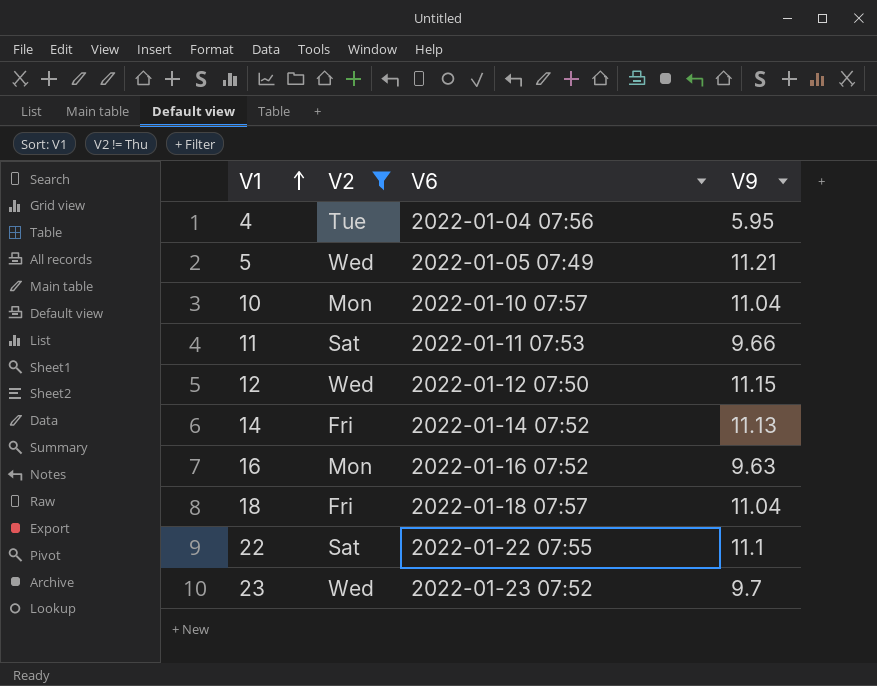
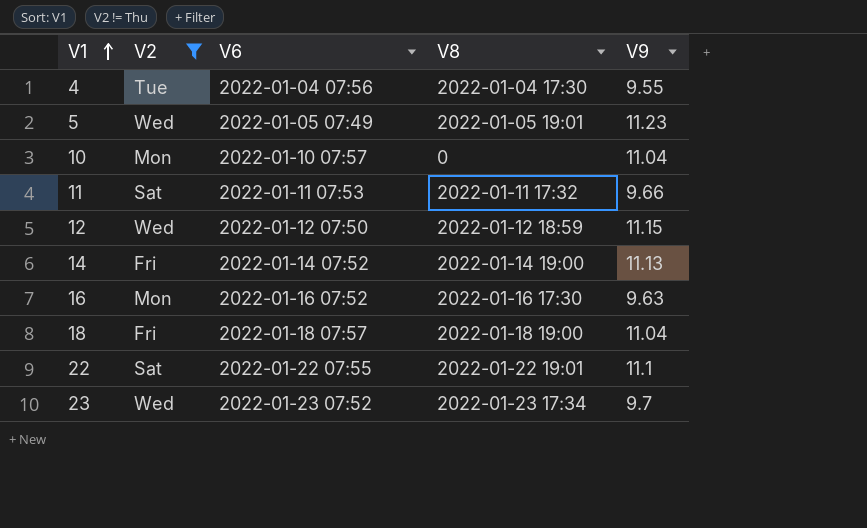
column V8 | position: none -> 4
4 | V9: 5.95 -> 9.55
5 | V9: 11.21 -> 11.23

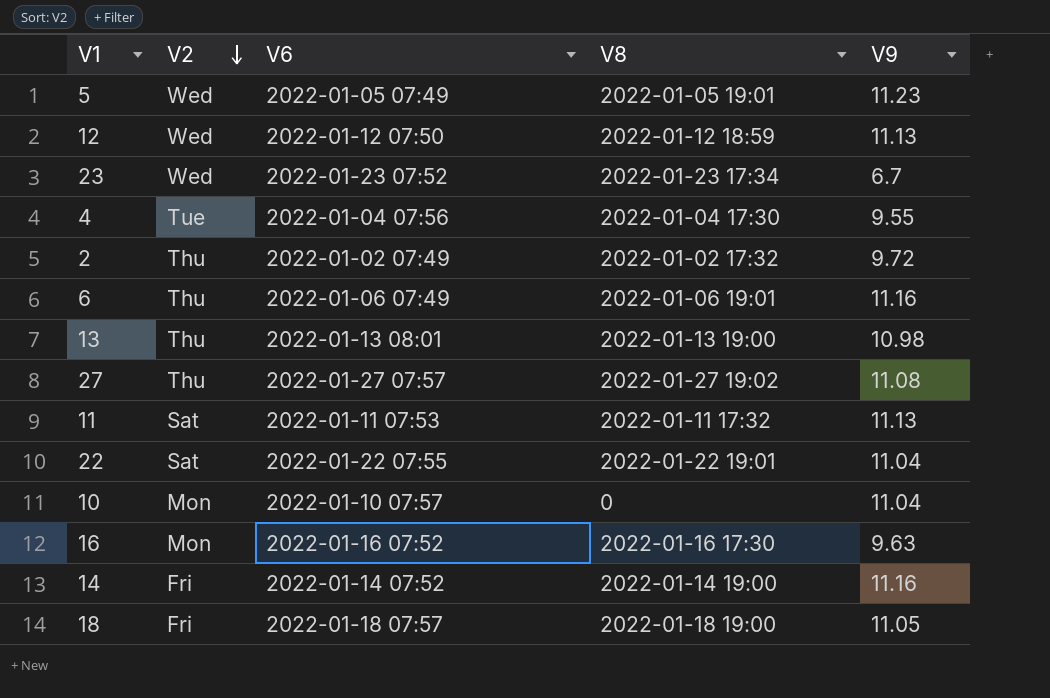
filter: V2 != Thu -> none
row order: V1 ascending -> V2 descending
12 | V9: 11.15 -> 11.13
23 | V9: 9.7 -> 6.7
11 | V9: 9.66 -> 11.13
22 | V9: 11.1 -> 11.04
14 | V9: 11.13 -> 11.16
18 | V9: 11.04 -> 11.05

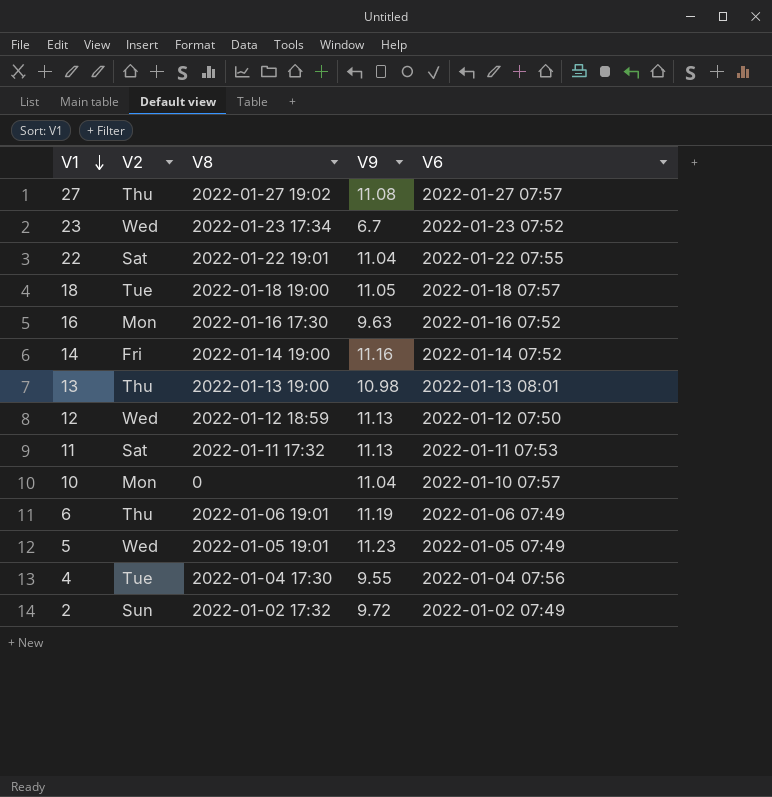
row order: V2 descending -> V1 descending
column V6 | position: 3 -> 5
18 | V2: Fri -> Tue
6 | V9: 11.16 -> 11.19
2 | V2: Thu -> Sun

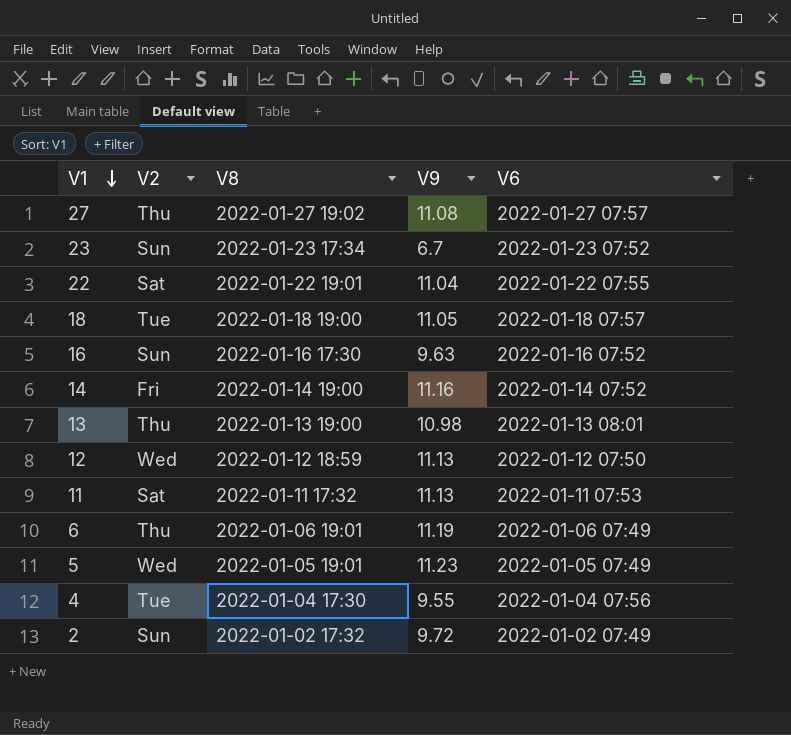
row 10: Mon | 0 | 11.04 | 2022-01-10 07:57 -> none
23 | V2: Wed -> Sun
16 | V2: Mon -> Sun

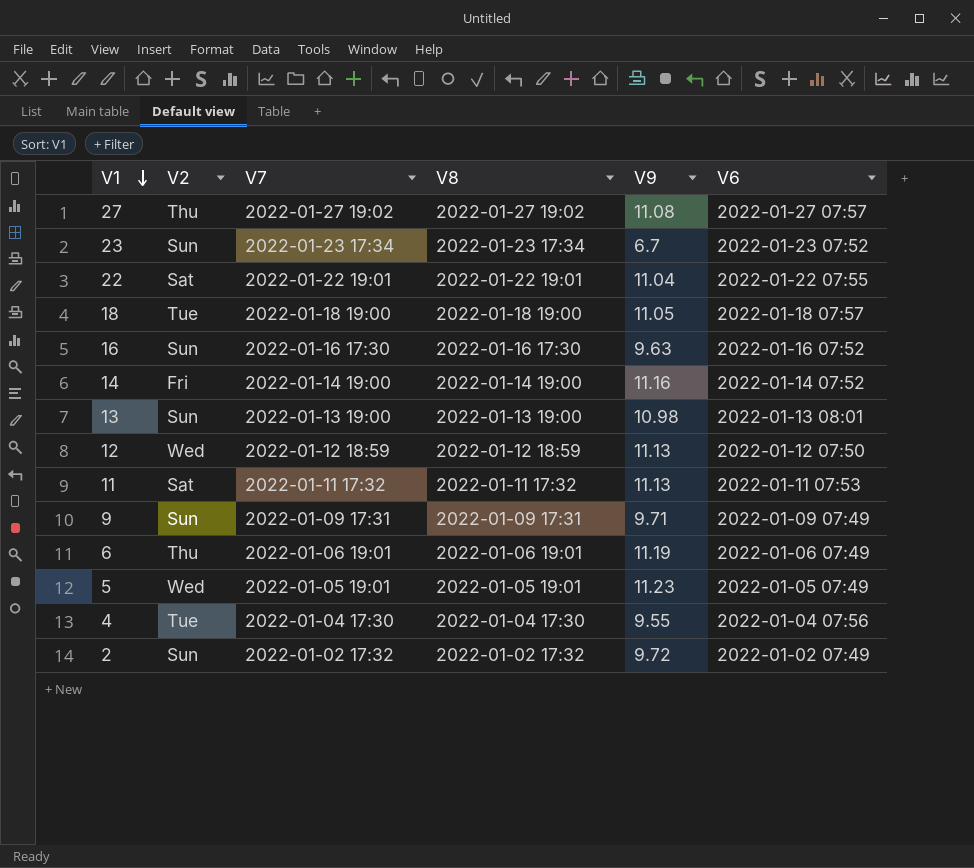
column V7 | position: none -> 3
13 | V2: Thu -> Sun
row 9: none -> Sun | 2022-01-09 17:31 | 2022-01-09 17:31 | 9.71 | 2022-01-09 07:49

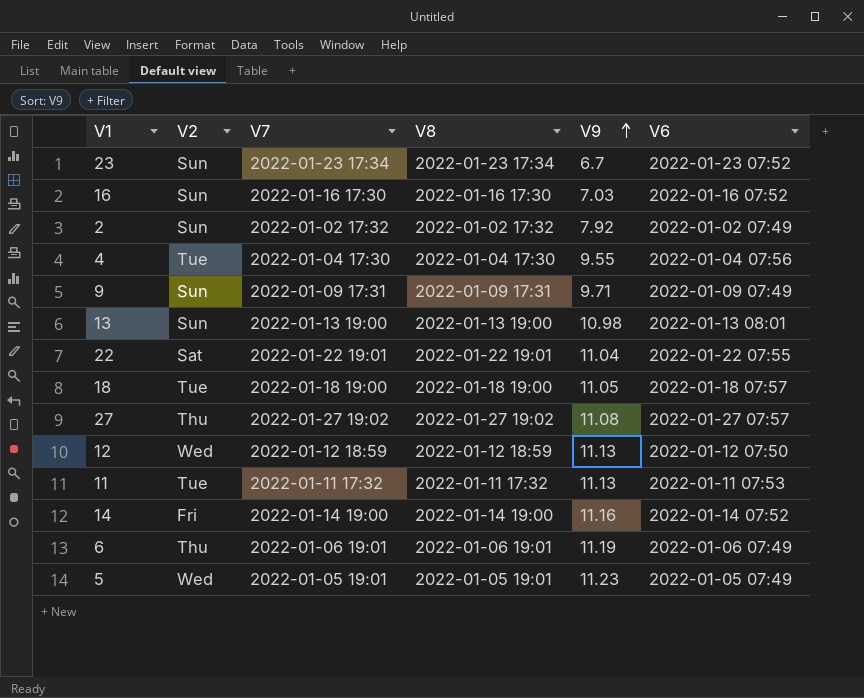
row order: V1 descending -> V9 ascending
16 | V9: 9.63 -> 7.03
2 | V9: 9.72 -> 7.92
11 | V2: Sat -> Tue

